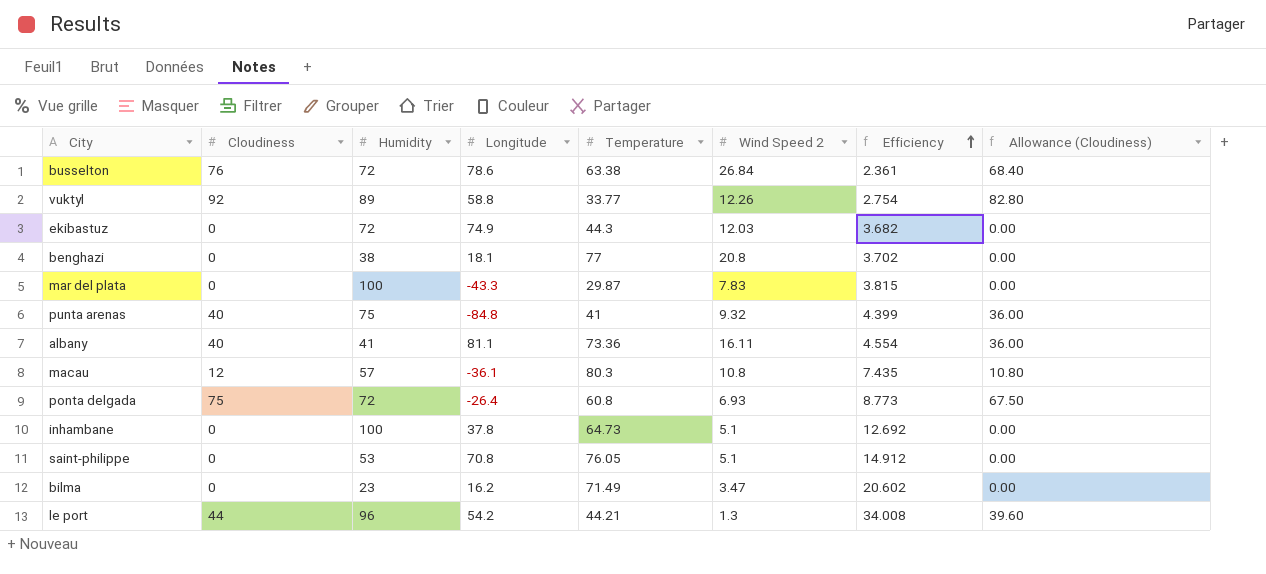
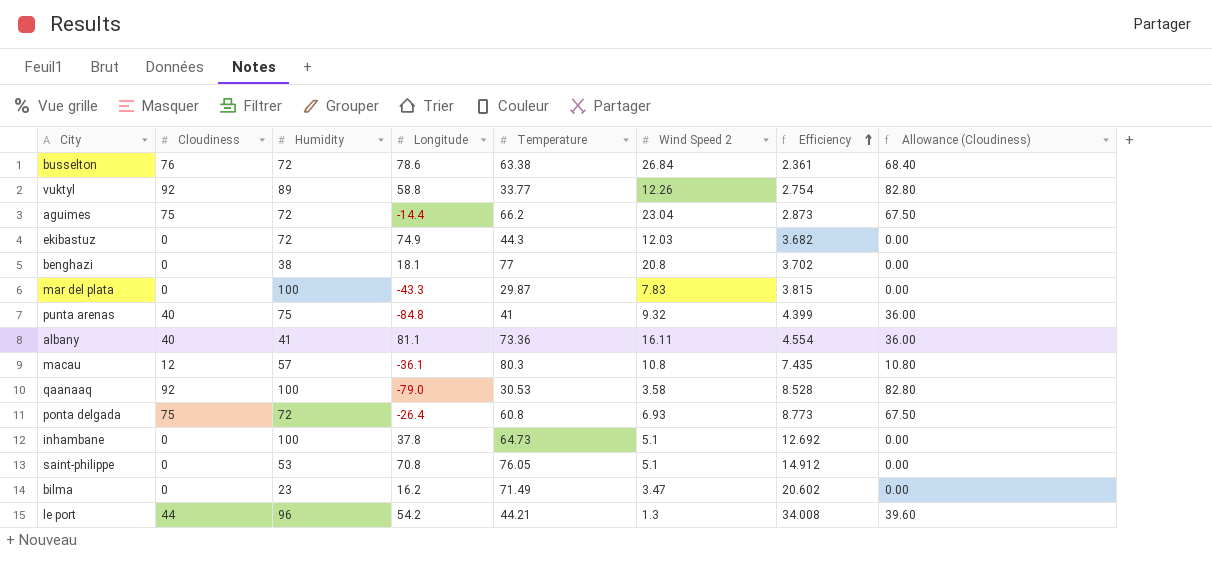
row aguimes: none -> 75 | 72 | -14.4 | 66.2 | 23.04 | 2.873 | 67.50
row qaanaaq: none -> 92 | 100 | -79.0 | 30.53 | 3.58 | 8.528 | 82.80

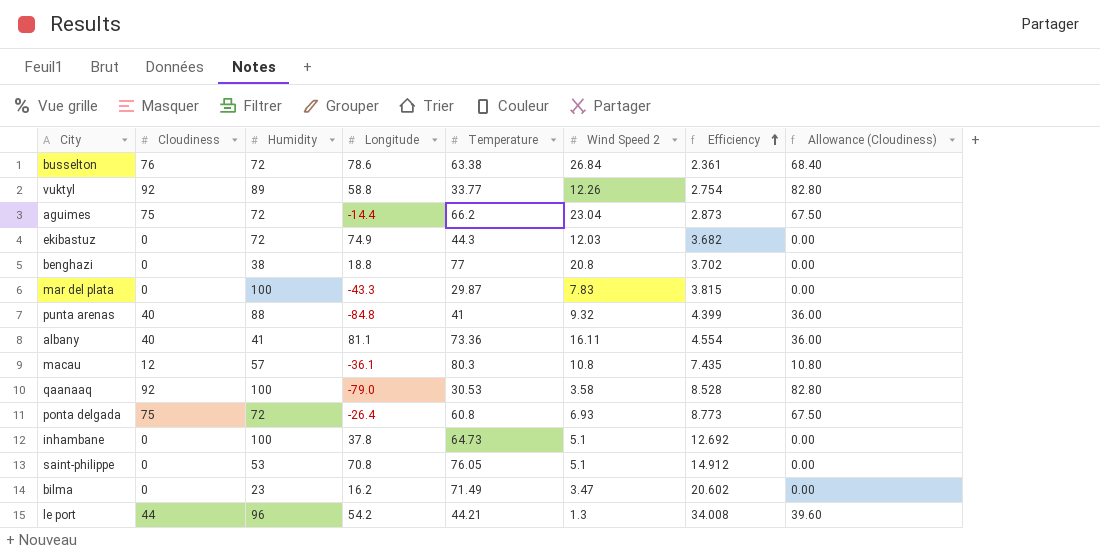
benghazi | Longitude: 18.1 -> 18.8
punta arenas | Humidity: 75 -> 88

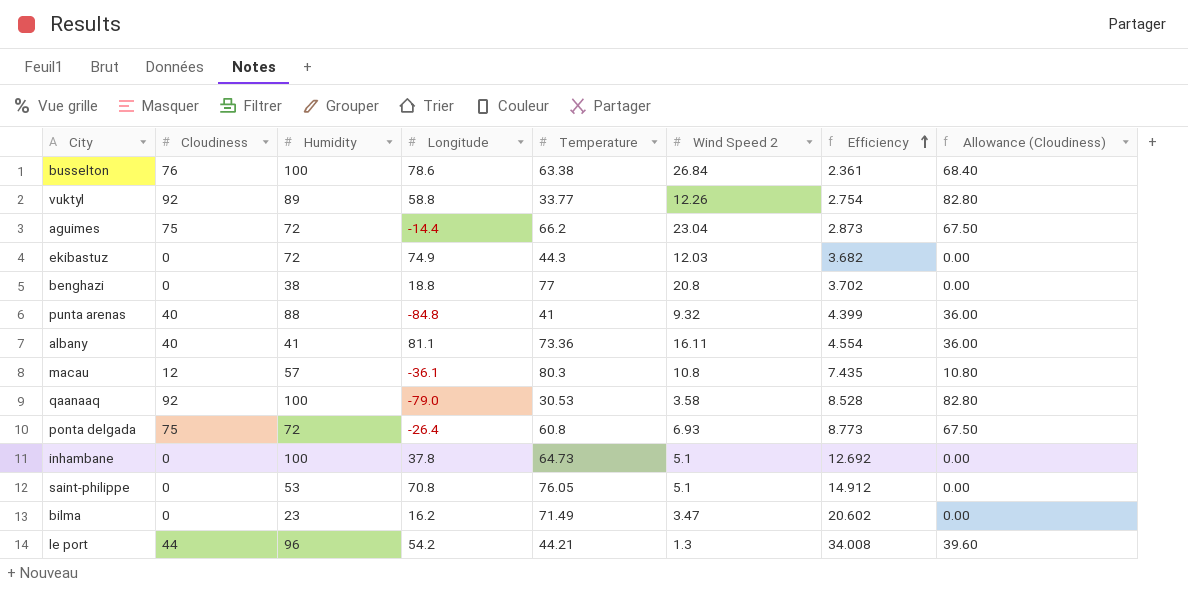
row mar del plata: 0 | 100 | -43.3 | 29.87 | 7.83 | 3.815 | 0.00 -> none
busselton | Humidity: 72 -> 100

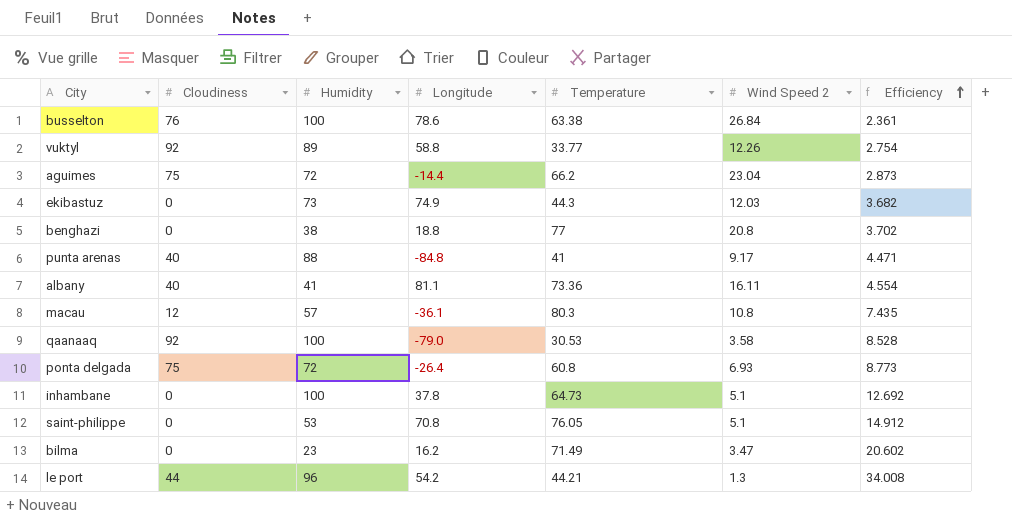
column Allowance (Cloudiness) | formula: [Cloudiness] * 0.9 -> none
ekibastuz | Humidity: 72 -> 73
punta arenas | Wind Speed 2: 9.32 -> 9.17
punta arenas | Efficiency: 4.399 -> 4.471

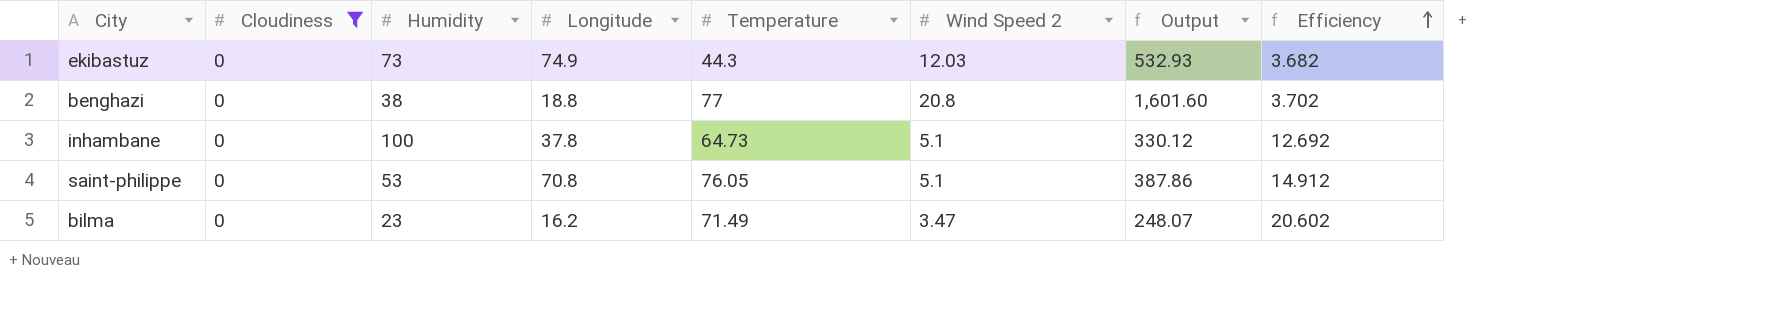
filter: none -> Cloudiness = 0
column Output | formula: none -> [Temperature] * [Wind Speed 2]

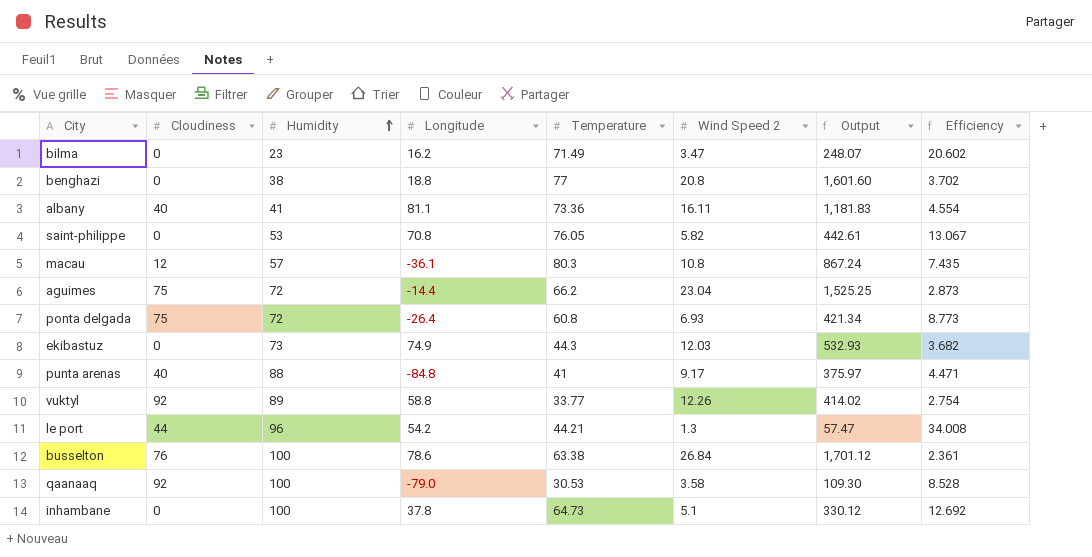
filter: Cloudiness = 0 -> none
row order: Efficiency ascending -> Humidity ascending
saint-philippe | Wind Speed 2: 5.1 -> 5.82
saint-philippe | Output: 387.86 -> 442.61
saint-philippe | Efficiency: 14.912 -> 13.067

